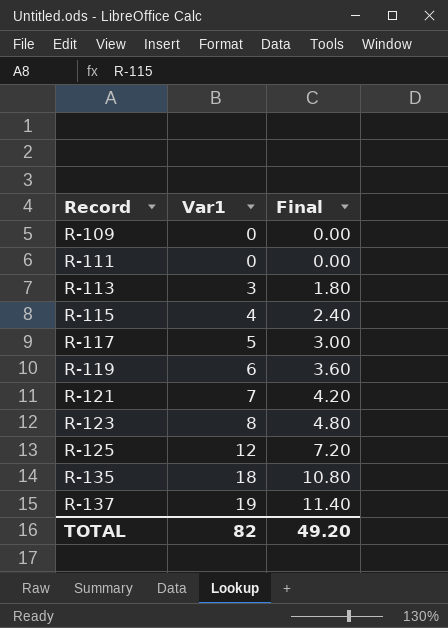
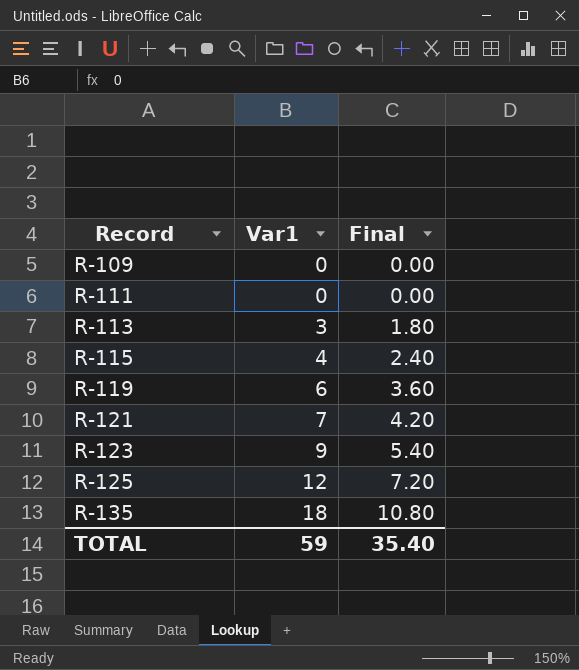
row R-117: 5 | 3.00 -> none
row R-137: 19 | 11.40 -> none
R-123 | Var1: 8 -> 9
R-123 | Final: 4.80 -> 5.40
TOTAL | Var1: 82 -> 59
TOTAL | Final: 49.20 -> 35.40

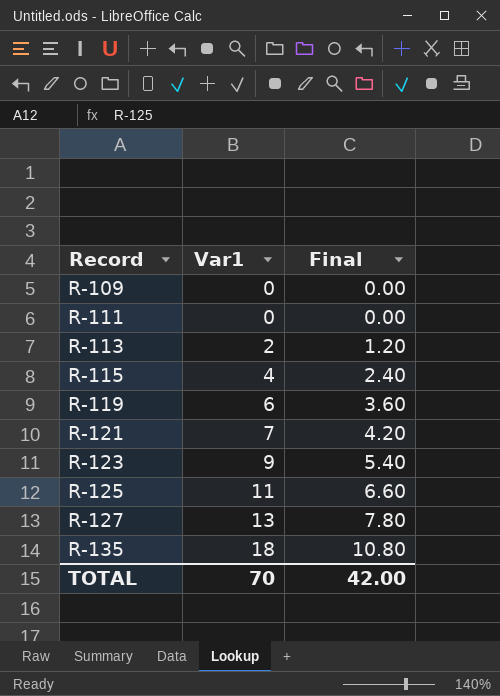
R-113 | Var1: 3 -> 2
R-113 | Final: 1.80 -> 1.20
R-125 | Var1: 12 -> 11
R-125 | Final: 7.20 -> 6.60
row R-127: none -> 13 | 7.80
TOTAL | Var1: 59 -> 70
TOTAL | Final: 35.40 -> 42.00

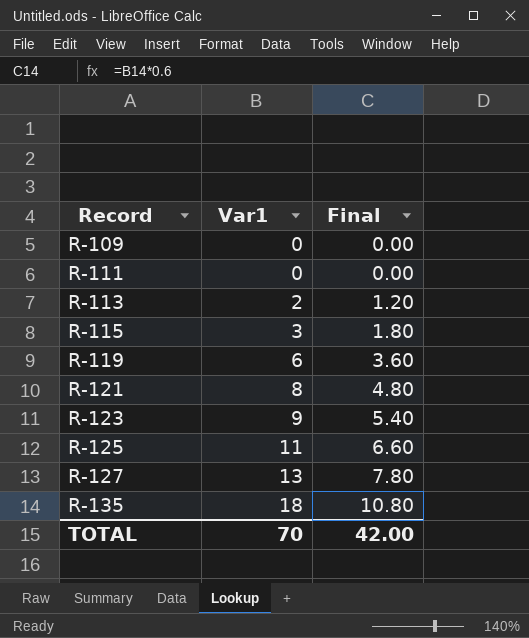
R-115 | Var1: 4 -> 3
R-115 | Final: 2.40 -> 1.80
R-121 | Var1: 7 -> 8
R-121 | Final: 4.20 -> 4.80

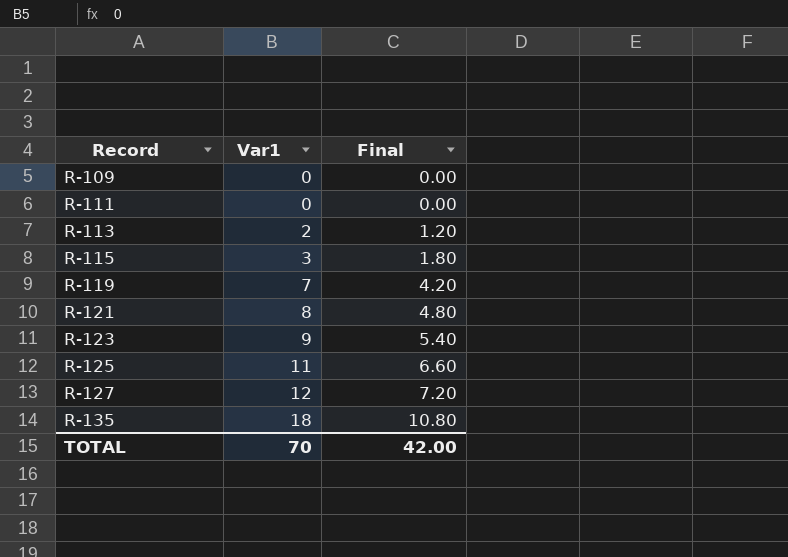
R-119 | Var1: 6 -> 7
R-119 | Final: 3.60 -> 4.20
R-127 | Var1: 13 -> 12
R-127 | Final: 7.80 -> 7.20

